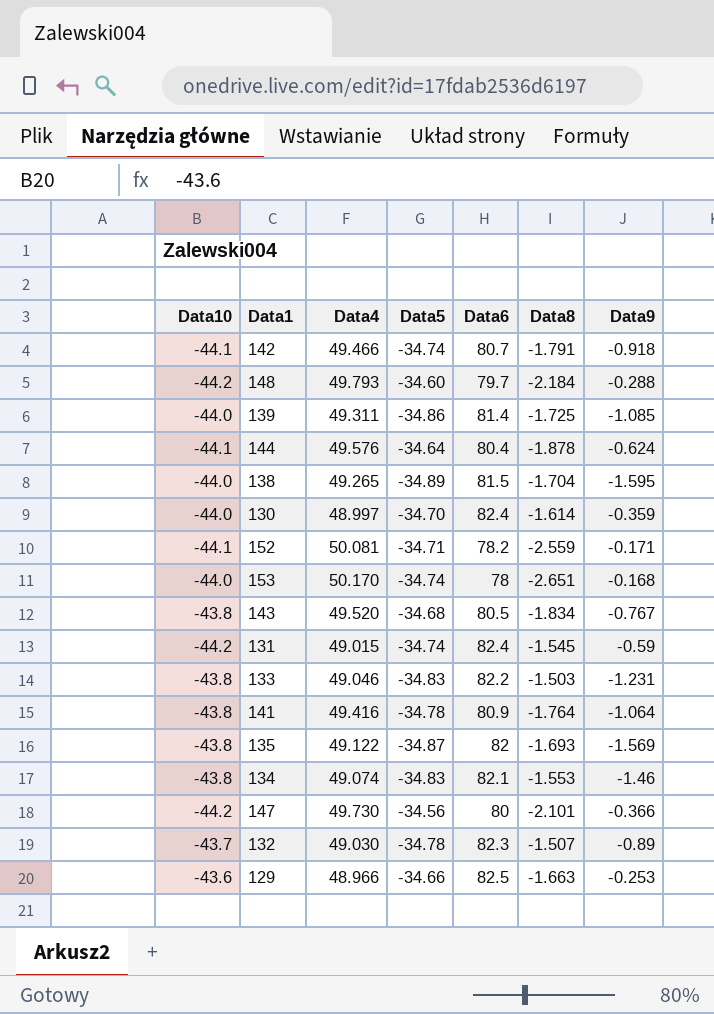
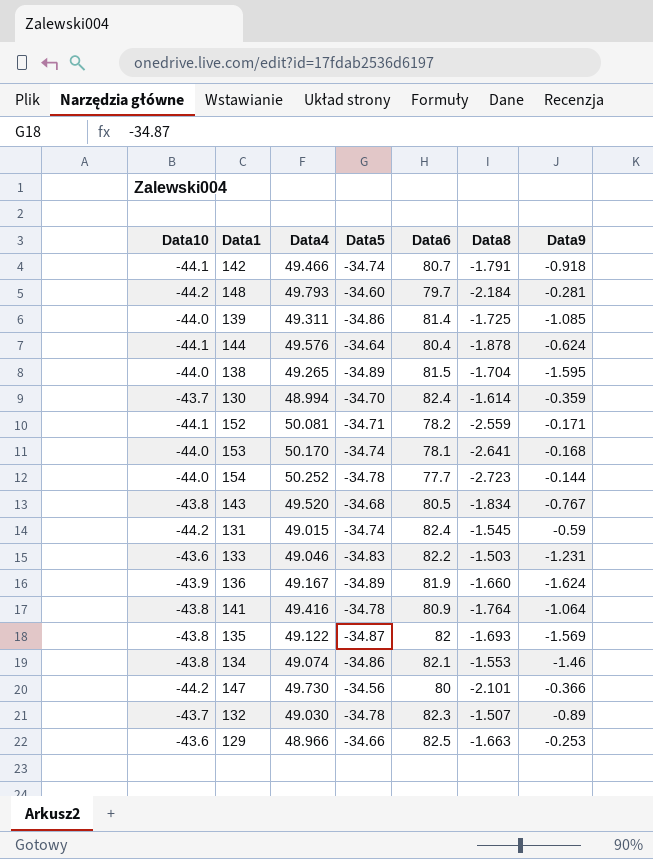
148 | Data9: -0.288 -> -0.281
130 | Data10: -44.0 -> -43.7
130 | Data4: 48.997 -> 48.994
153 | Data6: 78 -> 78.1
153 | Data8: -2.651 -> -2.641
row 154: none -> -44.0 | 50.252 | -34.78 | 77.7 | -2.723 | -0.144
133 | Data10: -43.8 -> -43.6
row 136: none -> -43.9 | 49.167 | -34.89 | 81.9 | -1.660 | -1.624
134 | Data5: -34.83 -> -34.86

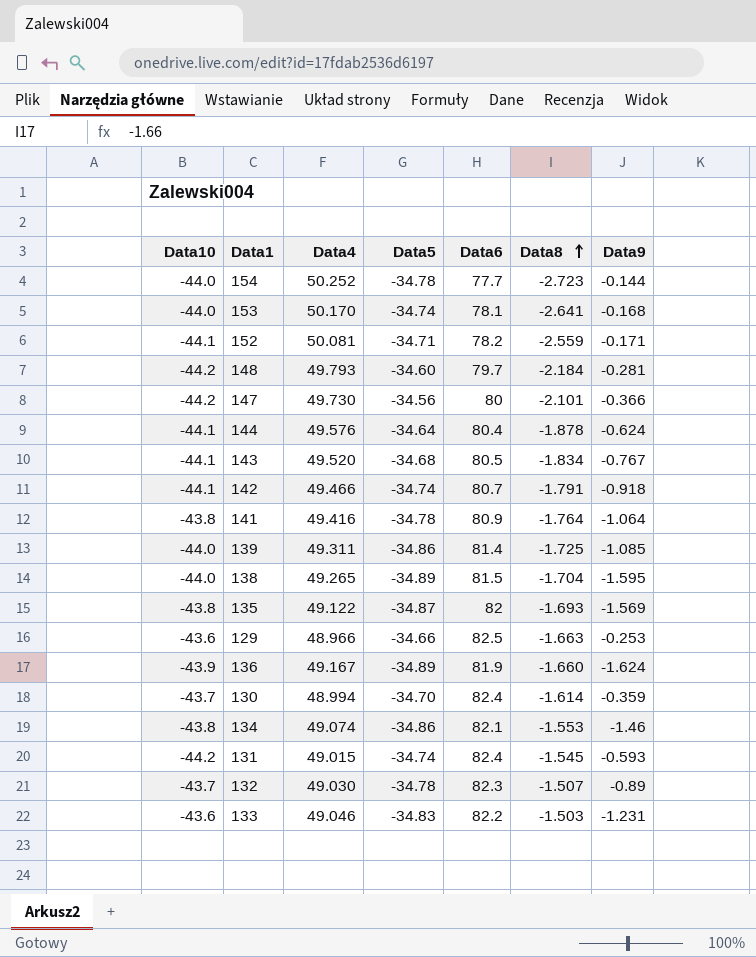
row order: none -> Data8 ascending
143 | Data10: -43.8 -> -44.1
131 | Data9: -0.59 -> -0.593

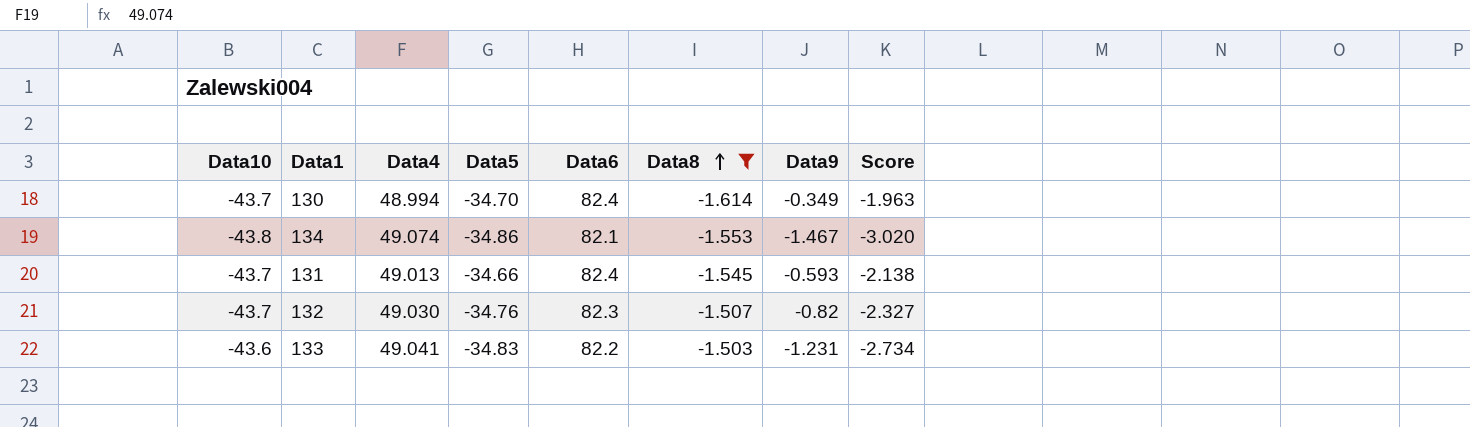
filter: none -> Data8 >= -1.614
column Score | formula: none -> [Data8] + [Data9]
130 | Data9: -0.359 -> -0.349
134 | Data9: -1.46 -> -1.467
131 | Data10: -44.2 -> -43.7
131 | Data4: 49.015 -> 49.013
131 | Data5: -34.74 -> -34.66
132 | Data5: -34.78 -> -34.76
132 | Data9: -0.89 -> -0.82
133 | Data4: 49.046 -> 49.041

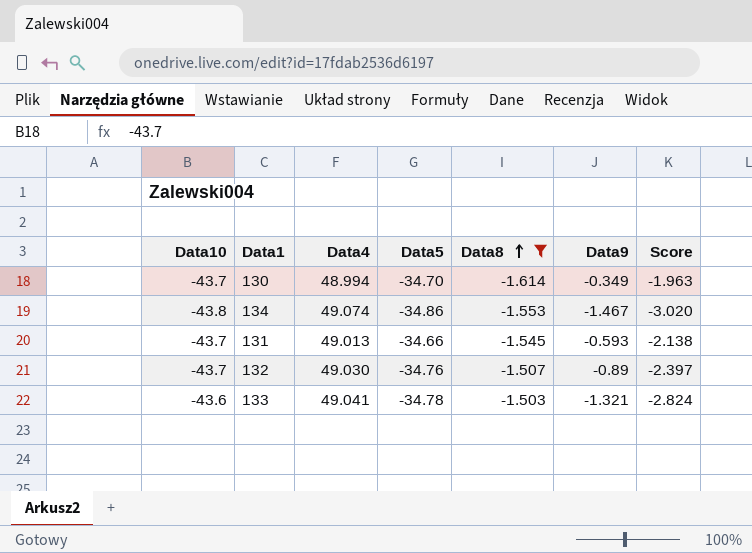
column Data6 | position: 5 -> none
132 | Data9: -0.82 -> -0.89
132 | Score: -2.327 -> -2.397
133 | Data5: -34.83 -> -34.78
133 | Data9: -1.231 -> -1.321
133 | Score: -2.734 -> -2.824

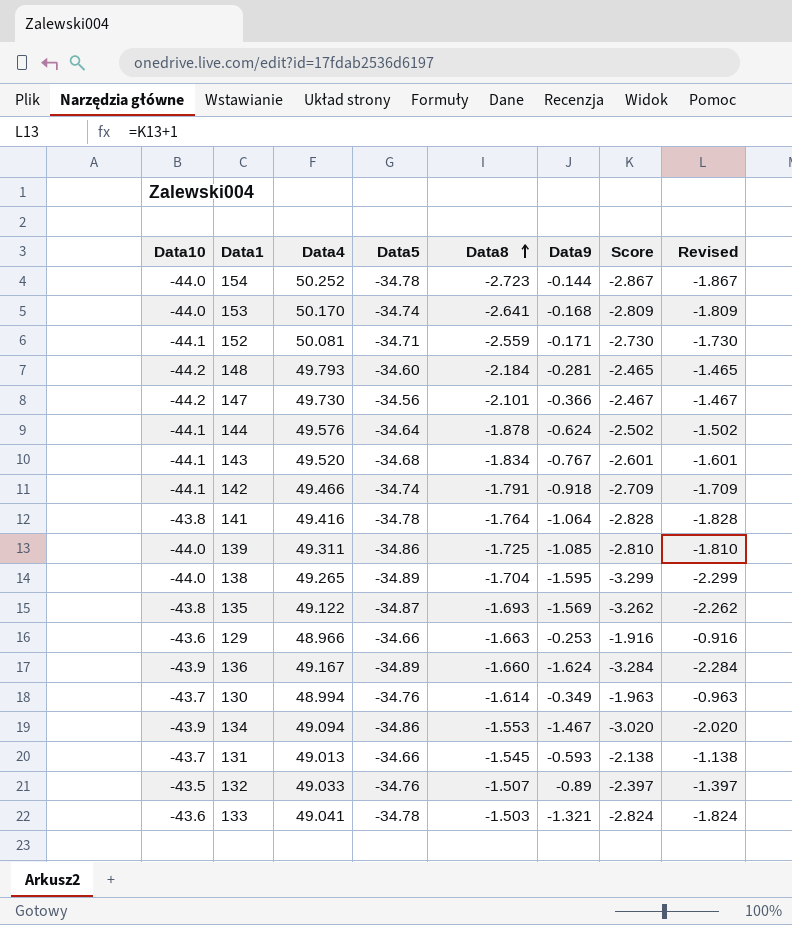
filter: Data8 >= -1.614 -> none
column Revised | formula: none -> [Score] + 1
130 | Data5: -34.70 -> -34.76
134 | Data10: -43.8 -> -43.9
134 | Data4: 49.074 -> 49.094
132 | Data10: -43.7 -> -43.5
132 | Data4: 49.030 -> 49.033

